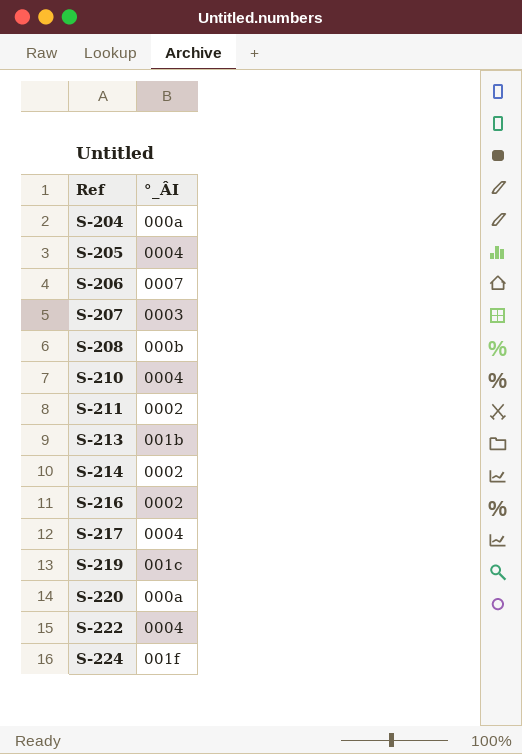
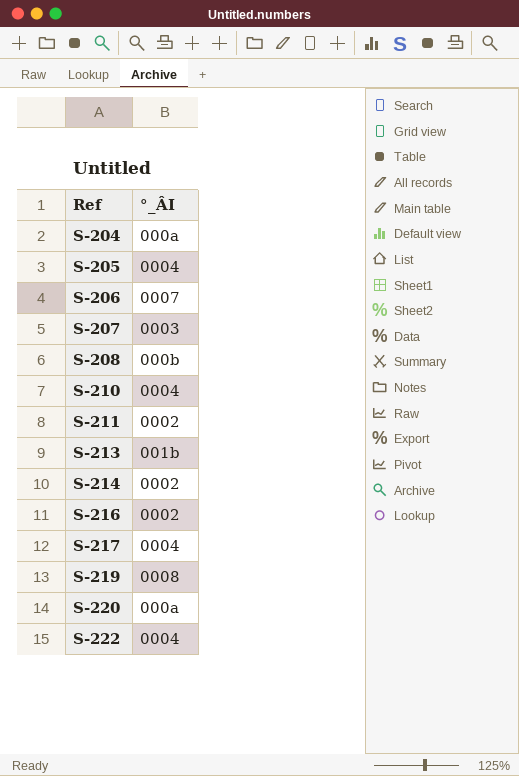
row S-224: 001f -> none
S-219 | °_ÂI: 001c -> 0008

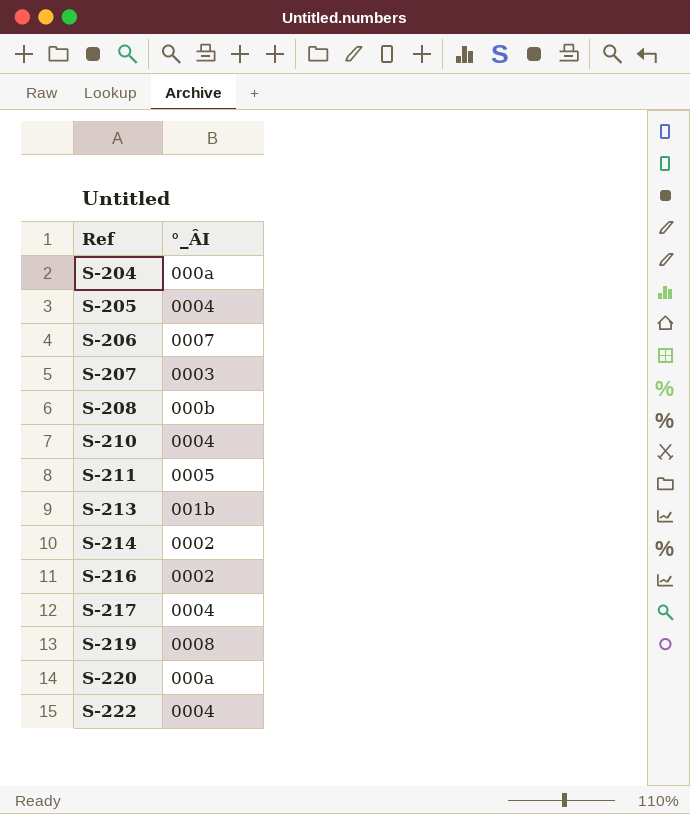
S-211 | °_ÂI: 0002 -> 0005

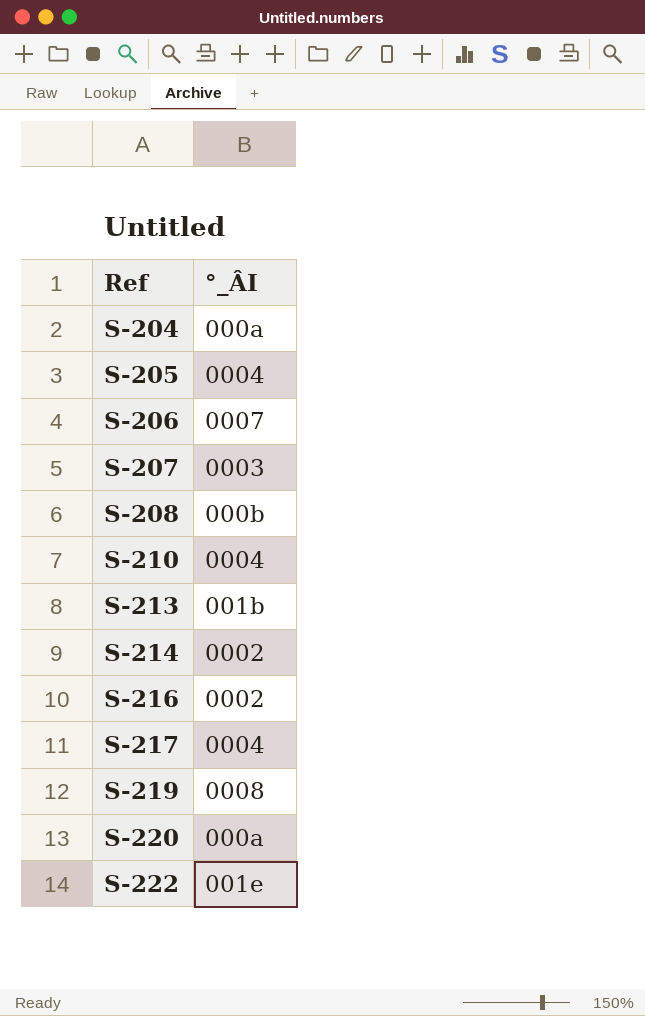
row S-211: 0005 -> none
S-222 | °_ÂI: 0004 -> 001e

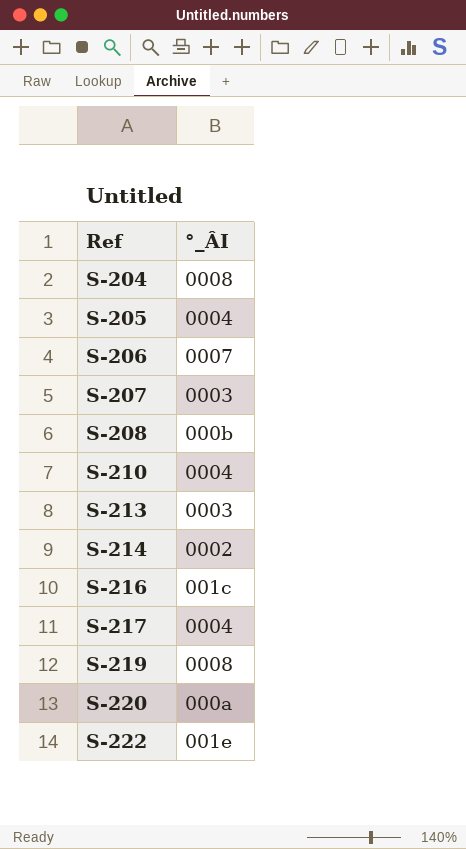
S-204 | °_ÂI: 000a -> 0008
S-213 | °_ÂI: 001b -> 0003
S-216 | °_ÂI: 0002 -> 001c

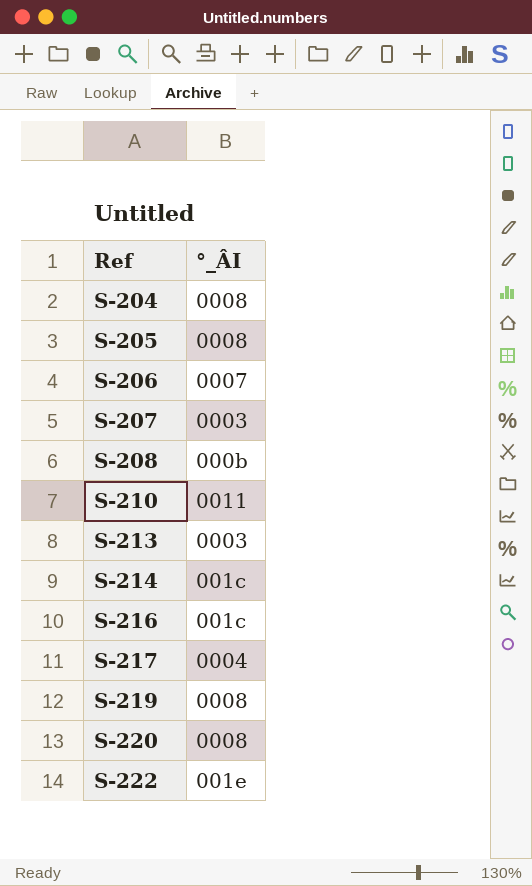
S-205 | °_ÂI: 0004 -> 0008
S-210 | °_ÂI: 0004 -> 0011
S-214 | °_ÂI: 0002 -> 001c
S-220 | °_ÂI: 000a -> 0008

